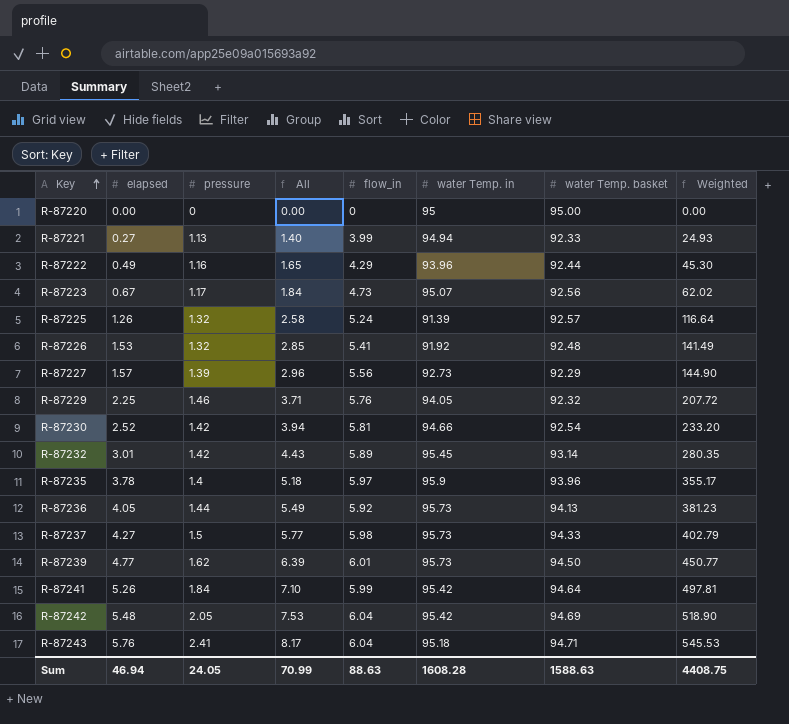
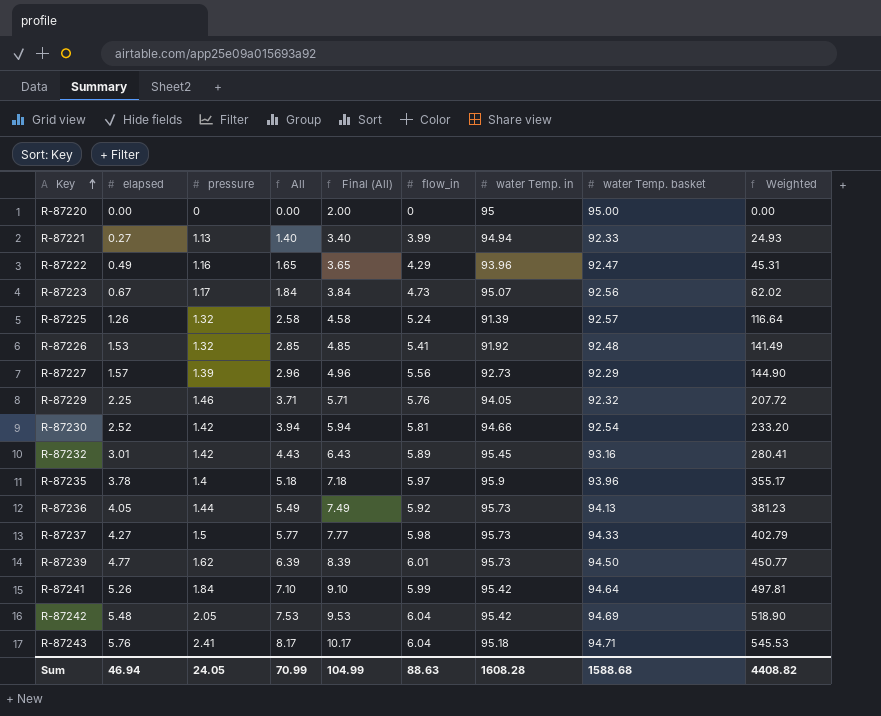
column Final (All) | formula: none -> [All] + 2
R-87222 | water Temp. basket: 92.44 -> 92.47
R-87222 | Weighted: 45.30 -> 45.31
R-87232 | water Temp. basket: 93.14 -> 93.16
R-87232 | Weighted: 280.35 -> 280.41
Sum | water Temp. basket: 1588.63 -> 1588.68
Sum | Weighted: 4408.75 -> 4408.82

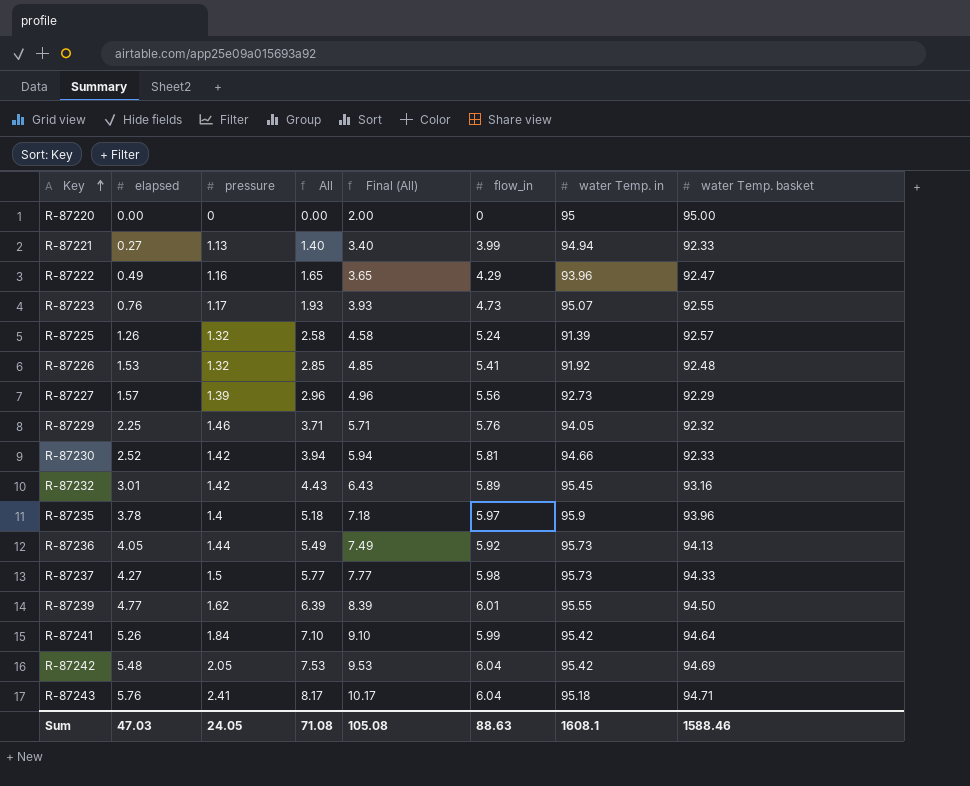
column Weighted | formula: [elapsed] * [water Temp. basket] -> none
R-87223 | elapsed: 0.67 -> 0.76
R-87223 | All: 1.84 -> 1.93
R-87223 | Final (All): 3.84 -> 3.93
R-87223 | water Temp. basket: 92.56 -> 92.55
R-87230 | water Temp. basket: 92.54 -> 92.33
R-87239 | water Temp. in: 95.73 -> 95.55
Sum | elapsed: 46.94 -> 47.03
Sum | All: 70.99 -> 71.08
Sum | Final (All): 104.99 -> 105.08
Sum | water Temp. in: 1608.28 -> 1608.1
Sum | water Temp. basket: 1588.68 -> 1588.46

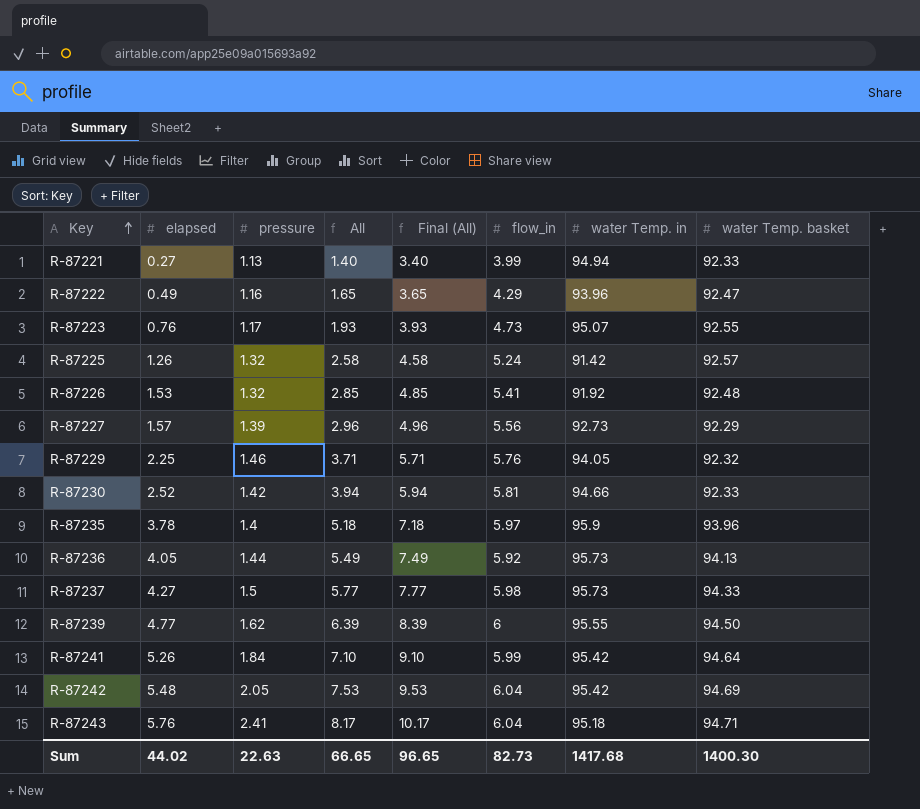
row R-87220: 0.00 | 0 | 0.00 | 2.00 | 0 | 95 | 95.00 -> none
row R-87232: 3.01 | 1.42 | 4.43 | 6.43 | 5.89 | 95.45 | 93.16 -> none
R-87225 | water Temp. in: 91.39 -> 91.42
R-87239 | flow_in: 6.01 -> 6
Sum | elapsed: 47.03 -> 44.02
Sum | pressure: 24.05 -> 22.63
Sum | All: 71.08 -> 66.65
Sum | Final (All): 105.08 -> 96.65
Sum | flow_in: 88.63 -> 82.73
Sum | water Temp. in: 1608.1 -> 1417.68
Sum | water Temp. basket: 1588.46 -> 1400.30

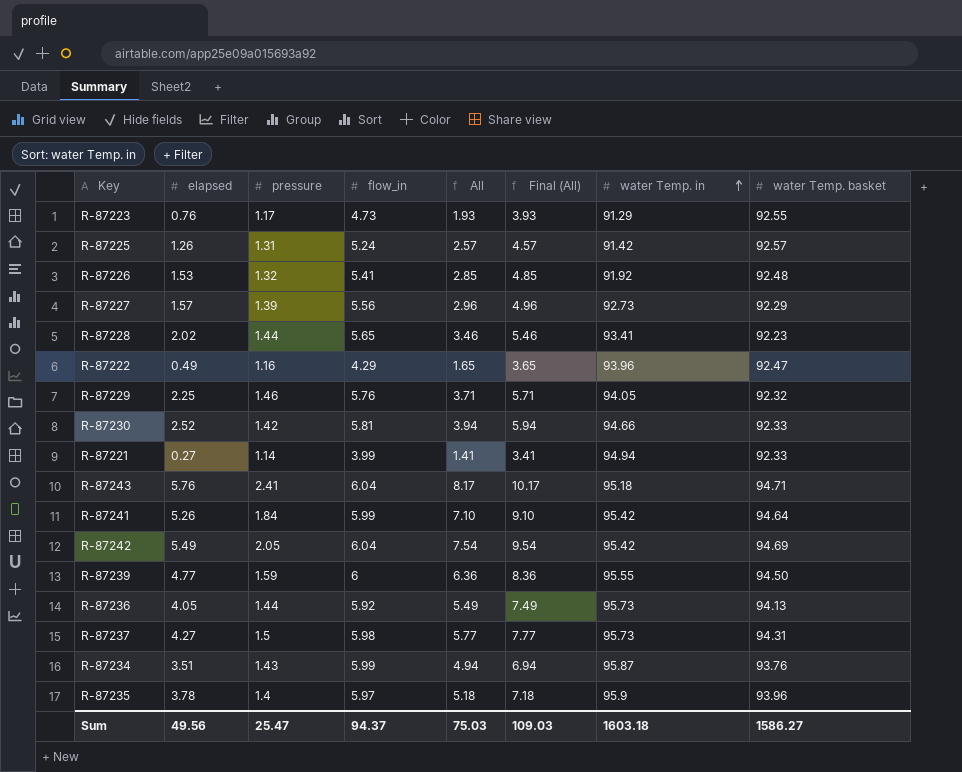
row order: Key ascending -> water Temp. in ascending
column flow_in | position: 6 -> 4
R-87223 | water Temp. in: 95.07 -> 91.29
R-87225 | pressure: 1.32 -> 1.31
R-87225 | All: 2.58 -> 2.57
R-87225 | Final (All): 4.58 -> 4.57
row R-87228: none -> 2.02 | 1.44 | 5.65 | 3.46 | 5.46 | 93.41 | 92.23
R-87221 | pressure: 1.13 -> 1.14
R-87221 | All: 1.40 -> 1.41
R-87221 | Final (All): 3.40 -> 3.41
R-87242 | elapsed: 5.48 -> 5.49
R-87242 | All: 7.53 -> 7.54
R-87242 | Final (All): 9.53 -> 9.54
R-87239 | pressure: 1.62 -> 1.59
R-87239 | All: 6.39 -> 6.36
R-87239 | Final (All): 8.39 -> 8.36
R-87237 | water Temp. basket: 94.33 -> 94.31
row R-87234: none -> 3.51 | 1.43 | 5.99 | 4.94 | 6.94 | 95.87 | 93.76
Sum | elapsed: 44.02 -> 49.56
Sum | pressure: 22.63 -> 25.47
Sum | flow_in: 82.73 -> 94.37
Sum | All: 66.65 -> 75.03
Sum | Final (All): 96.65 -> 109.03
Sum | water Temp. in: 1417.68 -> 1603.18
Sum | water Temp. basket: 1400.30 -> 1586.27

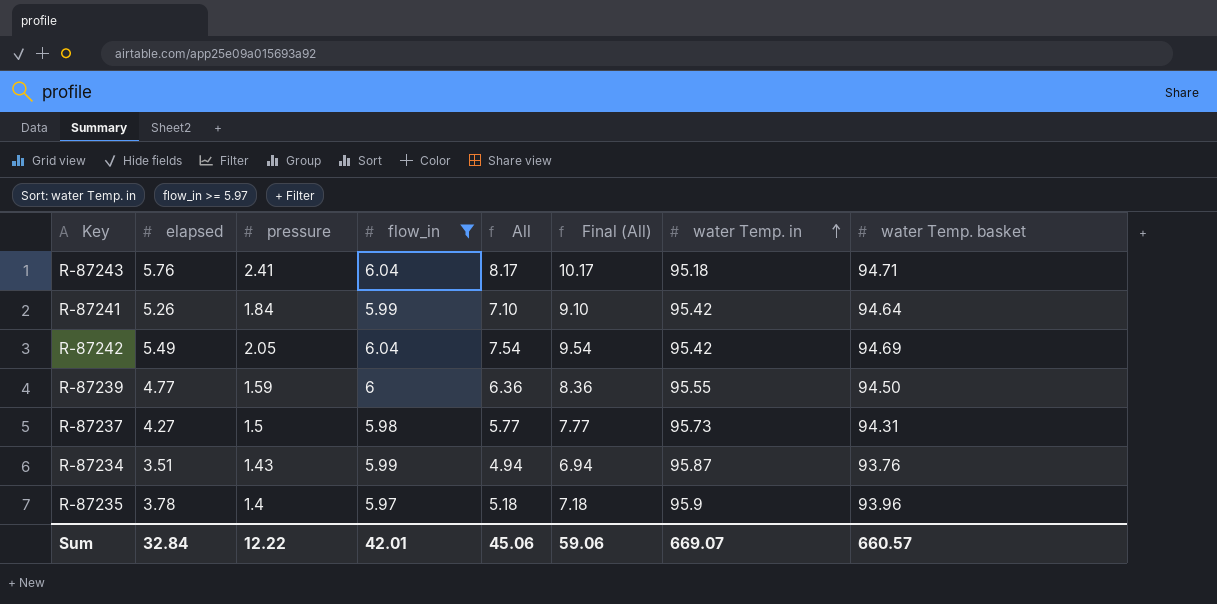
filter: none -> flow_in >= 5.97
Sum | elapsed: 49.56 -> 32.84
Sum | pressure: 25.47 -> 12.22
Sum | flow_in: 94.37 -> 42.01
Sum | All: 75.03 -> 45.06
Sum | Final (All): 109.03 -> 59.06
Sum | water Temp. in: 1603.18 -> 669.07
Sum | water Temp. basket: 1586.27 -> 660.57

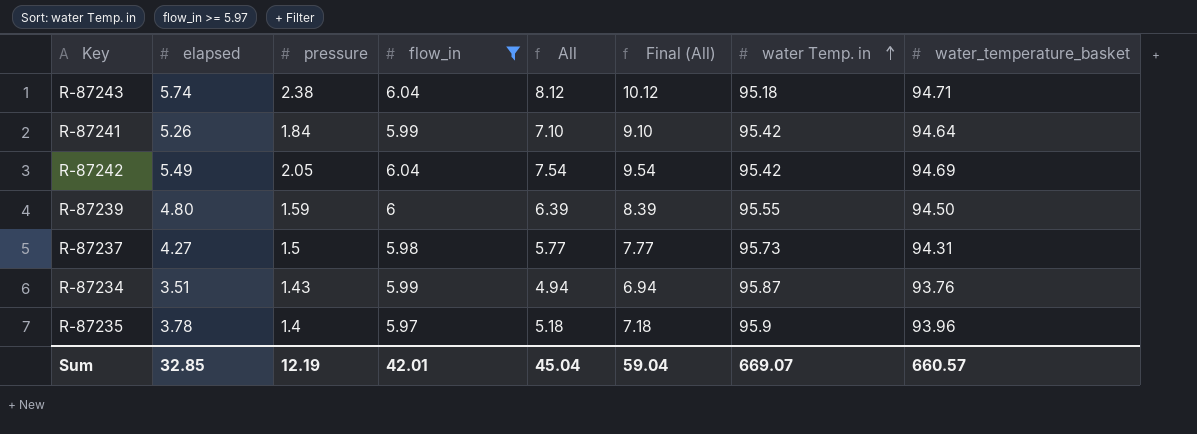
column name: water Temp. basket -> water_temperature_basket
R-87243 | elapsed: 5.76 -> 5.74
R-87243 | pressure: 2.41 -> 2.38
R-87243 | All: 8.17 -> 8.12
R-87243 | Final (All): 10.17 -> 10.12
R-87239 | elapsed: 4.77 -> 4.80
R-87239 | All: 6.36 -> 6.39
R-87239 | Final (All): 8.36 -> 8.39
Sum | elapsed: 32.84 -> 32.85
Sum | pressure: 12.22 -> 12.19
Sum | All: 45.06 -> 45.04
Sum | Final (All): 59.06 -> 59.04

